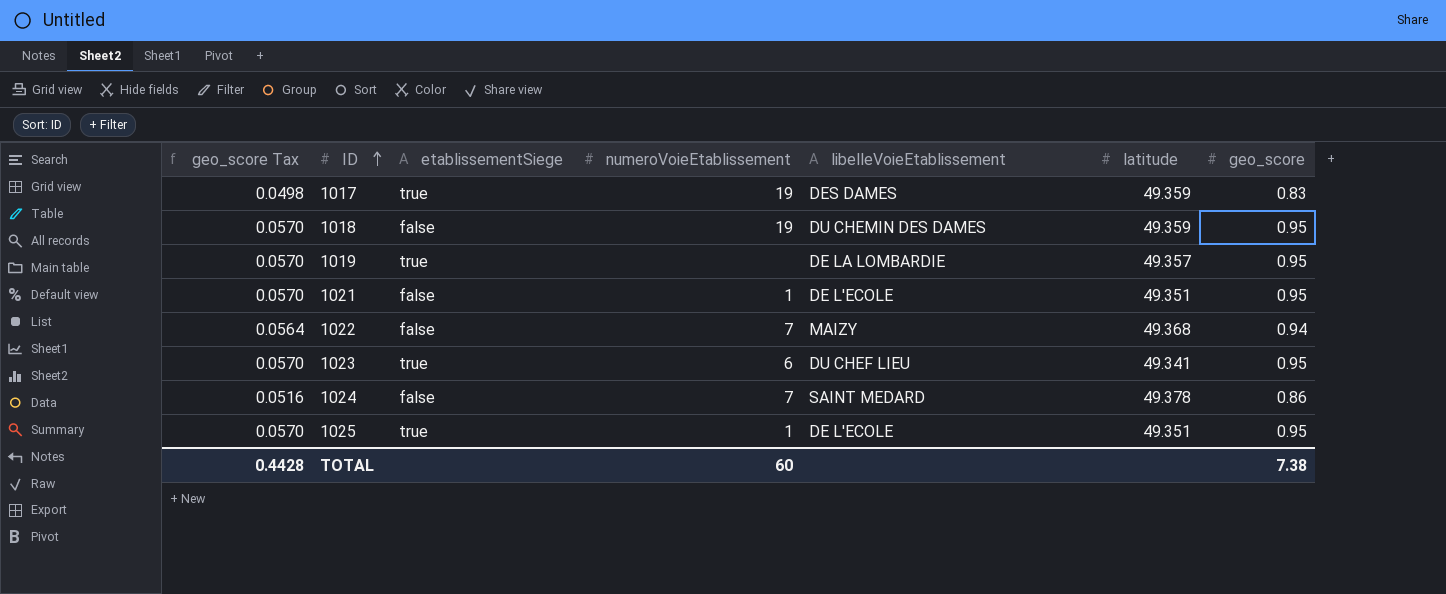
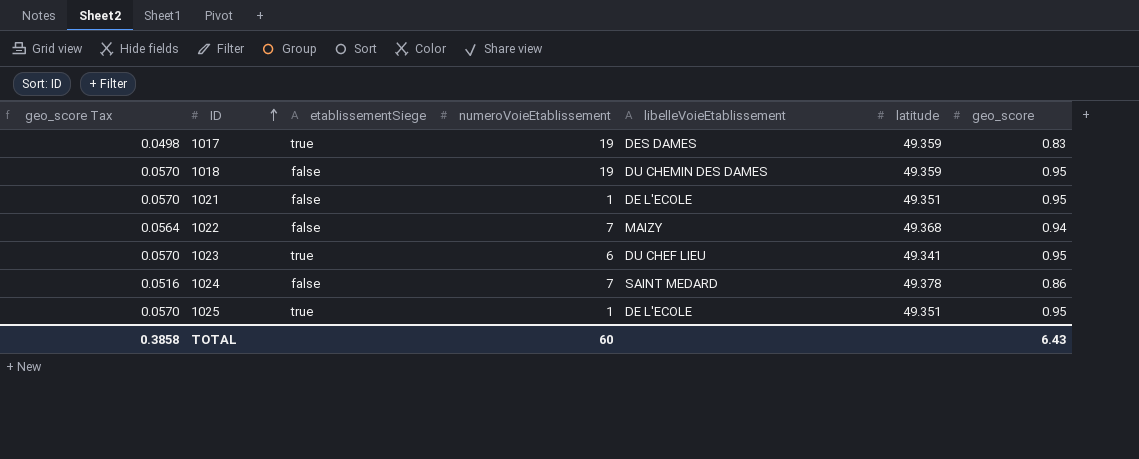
row 1019: 0.0570 | true | none | DE LA LOMBARDIE | 49.357 | 0.95 -> none
TOTAL | geo_score Tax: 0.4428 -> 0.3858
TOTAL | geo_score: 7.38 -> 6.43

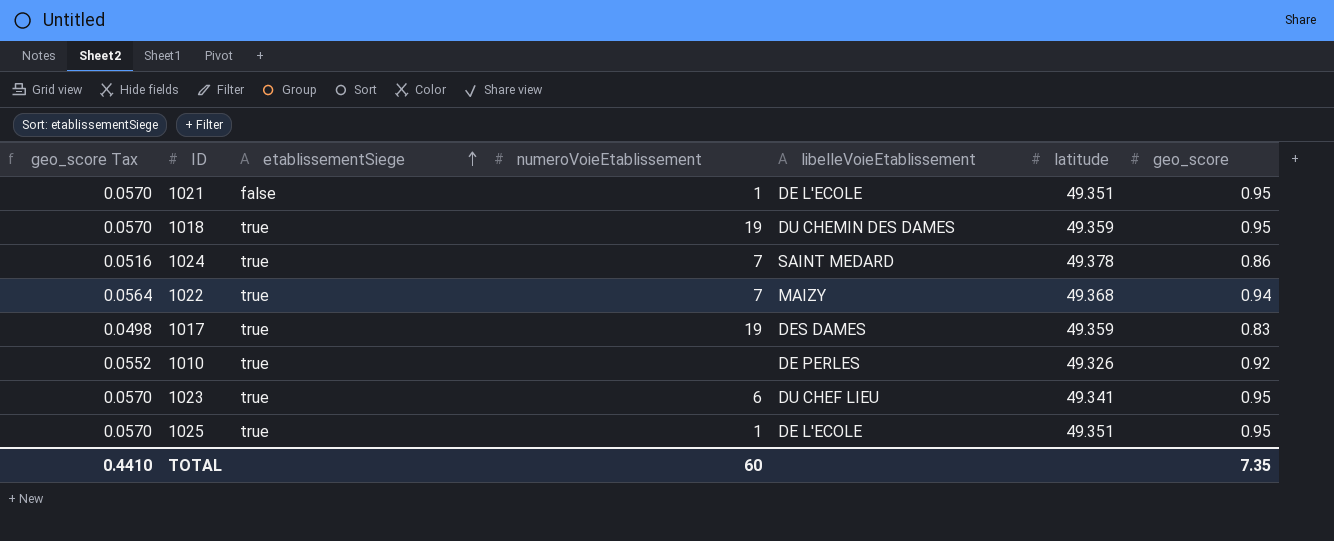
row order: ID ascending -> etablissementSiege ascending
1018 | etablissementSiege: false -> true
1024 | etablissementSiege: false -> true
1022 | etablissementSiege: false -> true
row 1010: none -> 0.0552 | true | none | DE PERLES | 49.326 | 0.92
TOTAL | geo_score Tax: 0.3858 -> 0.4410
TOTAL | geo_score: 6.43 -> 7.35

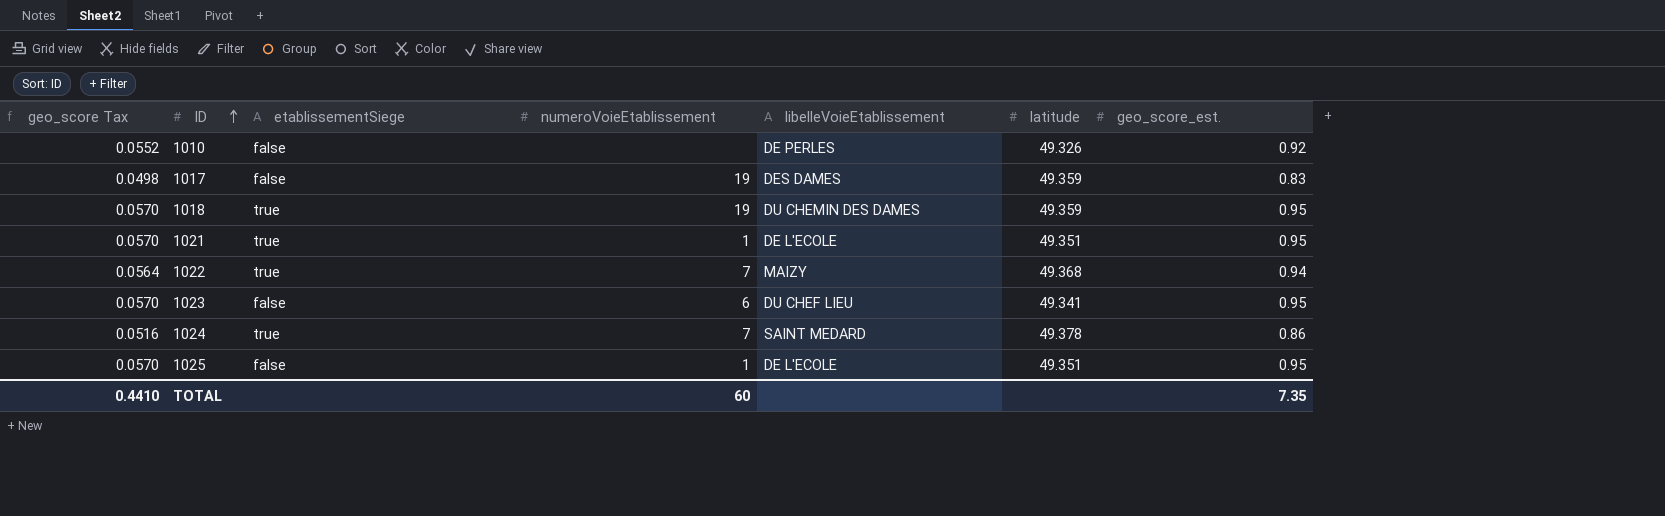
row order: etablissementSiege ascending -> ID ascending
column name: geo_score -> geo_score_est.
1010 | etablissementSiege: true -> false
1017 | etablissementSiege: true -> false
1021 | etablissementSiege: false -> true
1023 | etablissementSiege: true -> false
1025 | etablissementSiege: true -> false

